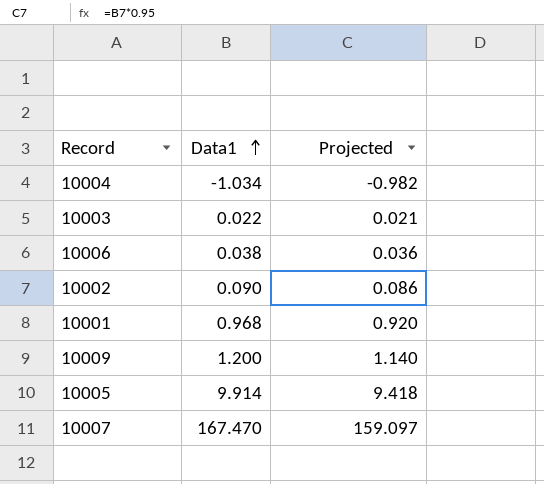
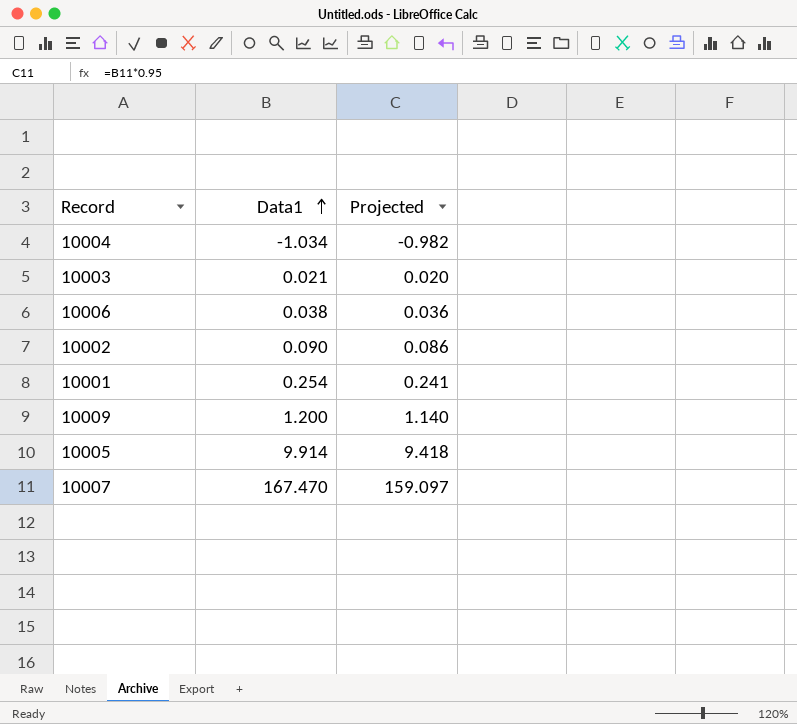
10003 | Data1: 0.022 -> 0.021
10003 | Projected: 0.021 -> 0.020
10001 | Data1: 0.968 -> 0.254
10001 | Projected: 0.920 -> 0.241

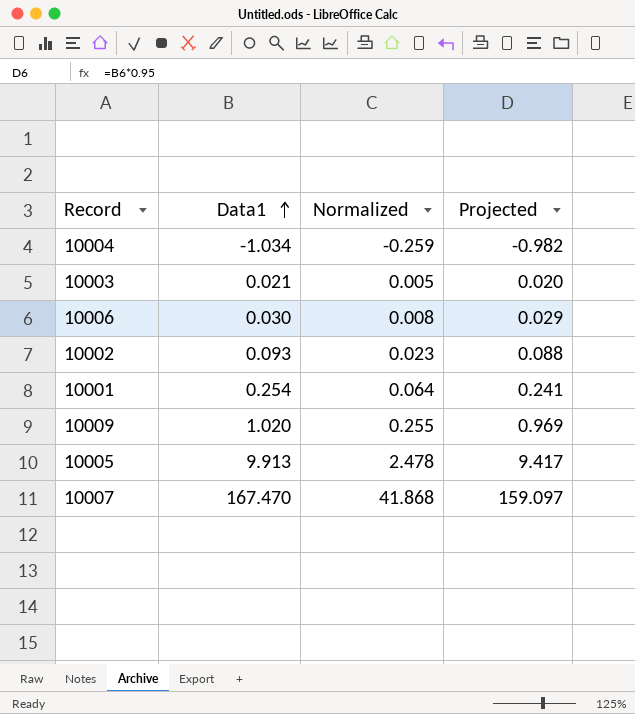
column Normalized | formula: none -> [Data1] * 0.25
10006 | Data1: 0.038 -> 0.030
10006 | Projected: 0.036 -> 0.029
10002 | Data1: 0.090 -> 0.093
10002 | Projected: 0.086 -> 0.088
10009 | Data1: 1.200 -> 1.020
10009 | Projected: 1.140 -> 0.969
10005 | Data1: 9.914 -> 9.913
10005 | Projected: 9.418 -> 9.417

